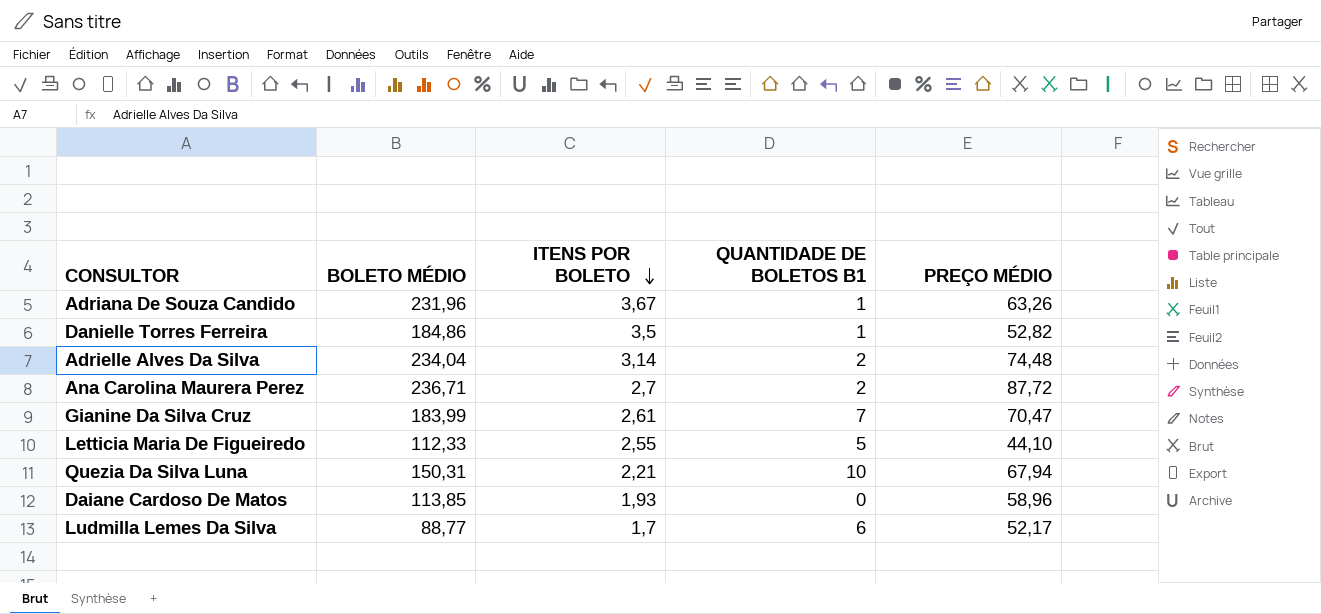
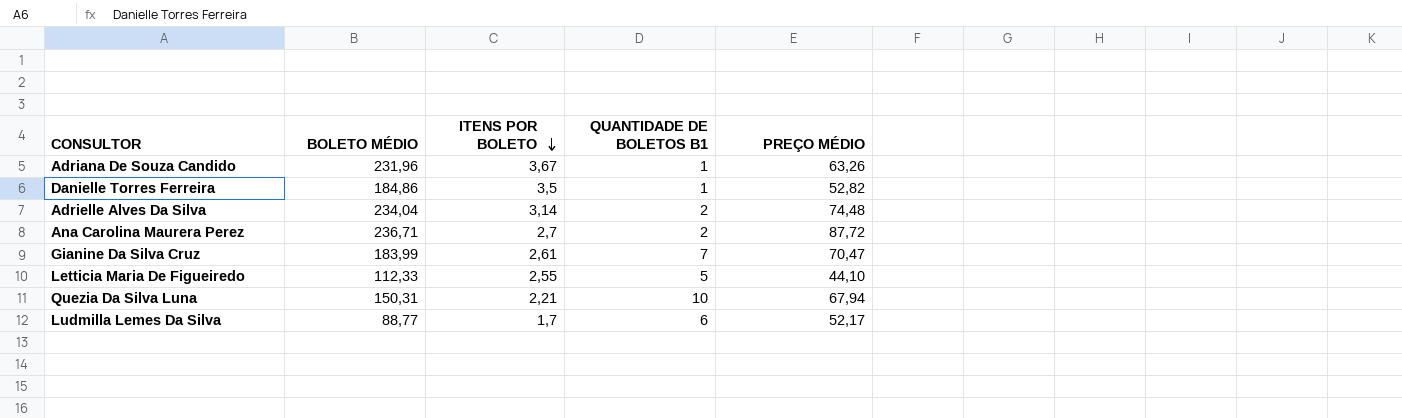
row Daiane Cardoso De Matos: 113,85 | 1,93 | 0 | 58,96 -> none

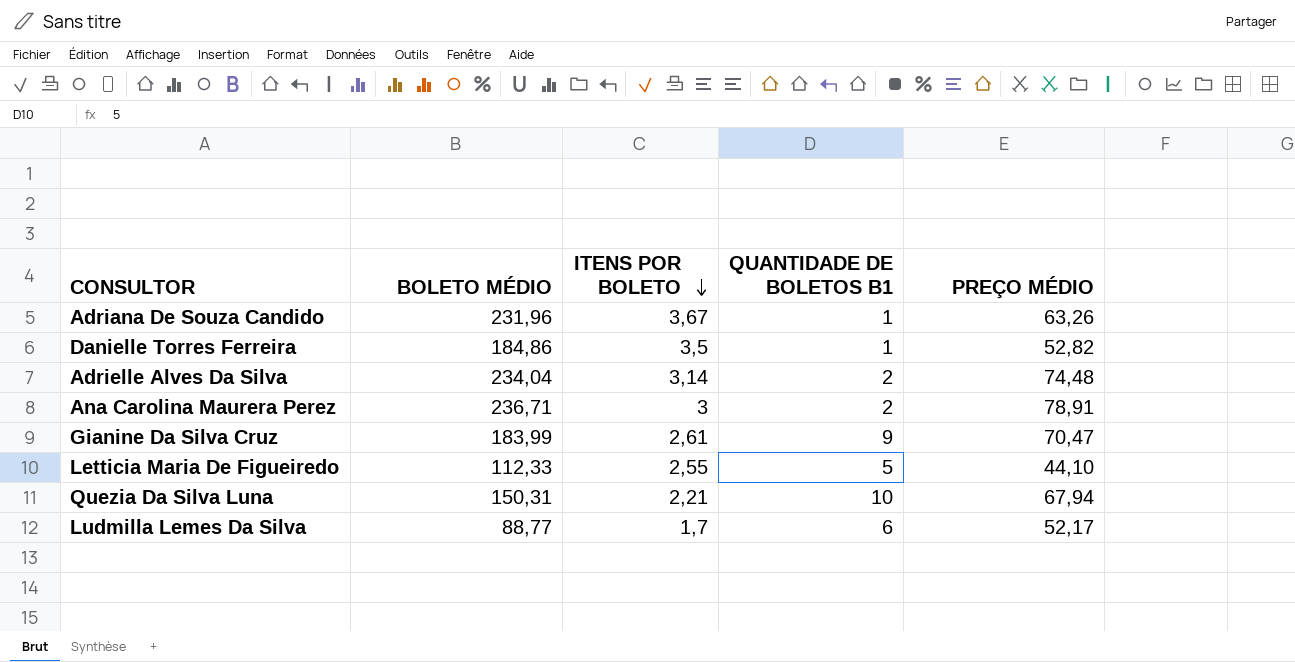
Ana Carolina Maurera Perez | ITENS POR BOLETO: 2,7 -> 3
Ana Carolina Maurera Perez | PREÇO MÉDIO: 87,72 -> 78,91
Gianine Da Silva Cruz | QUANTIDADE DE BOLETOS B1: 7 -> 9

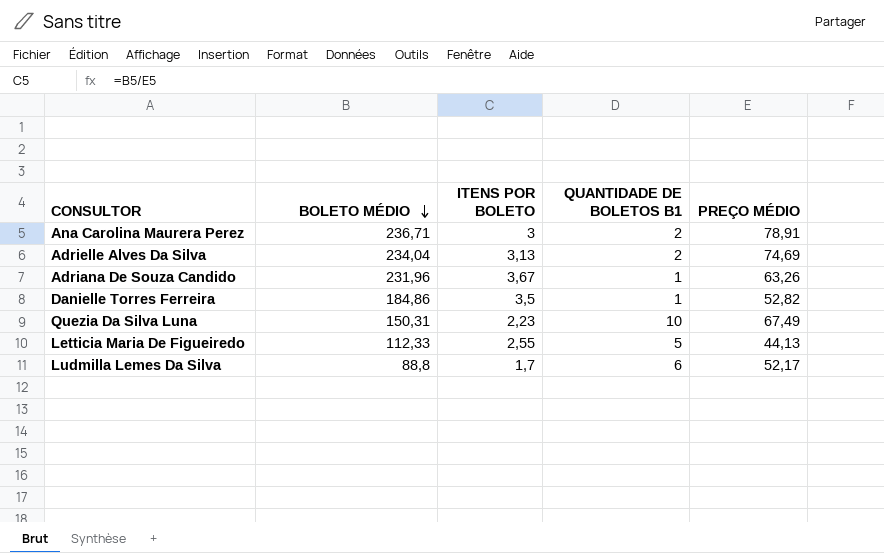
row order: ITENS POR BOLETO descending -> BOLETO MÉDIO descending
row Gianine Da Silva Cruz: 183,99 | 2,61 | 9 | 70,47 -> none
Adrielle Alves Da Silva | ITENS POR BOLETO: 3,14 -> 3,13
Adrielle Alves Da Silva | PREÇO MÉDIO: 74,48 -> 74,69
Quezia Da Silva Luna | ITENS POR BOLETO: 2,21 -> 2,23
Quezia Da Silva Luna | PREÇO MÉDIO: 67,94 -> 67,49
Letticia Maria De Figueiredo | PREÇO MÉDIO: 44,10 -> 44,13
Ludmilla Lemes Da Silva | BOLETO MÉDIO: 88,77 -> 88,8

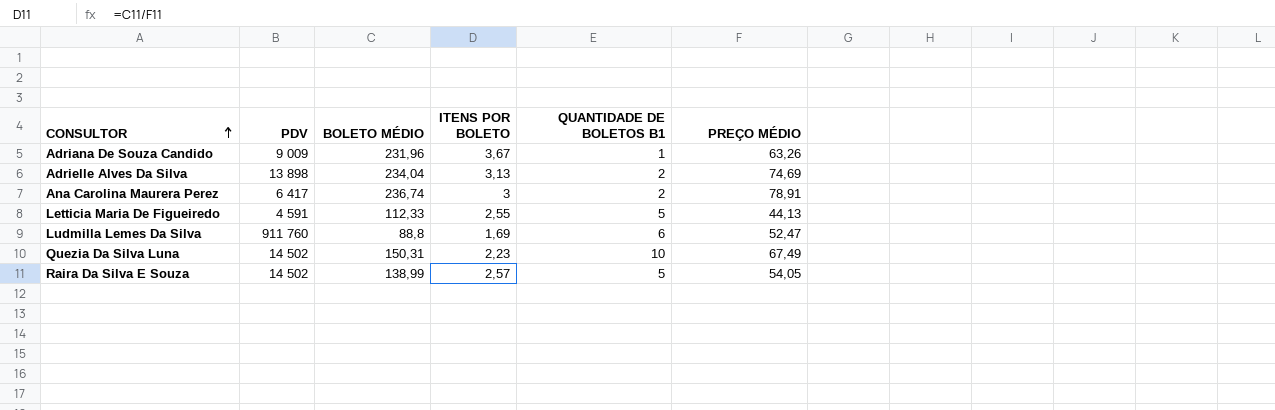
row order: BOLETO MÉDIO descending -> CONSULTOR ascending
column PDV | position: none -> 2
row Danielle Torres Ferreira: 184,86 | 3,5 | 1 | 52,82 -> none
Ana Carolina Maurera Perez | BOLETO MÉDIO: 236,71 -> 236,74
Ludmilla Lemes Da Silva | ITENS POR BOLETO: 1,7 -> 1,69
Ludmilla Lemes Da Silva | PREÇO MÉDIO: 52,17 -> 52,47
row Raira Da Silva E Souza: none -> 14 502 | 138,99 | 2,57 | 5 | 54,05

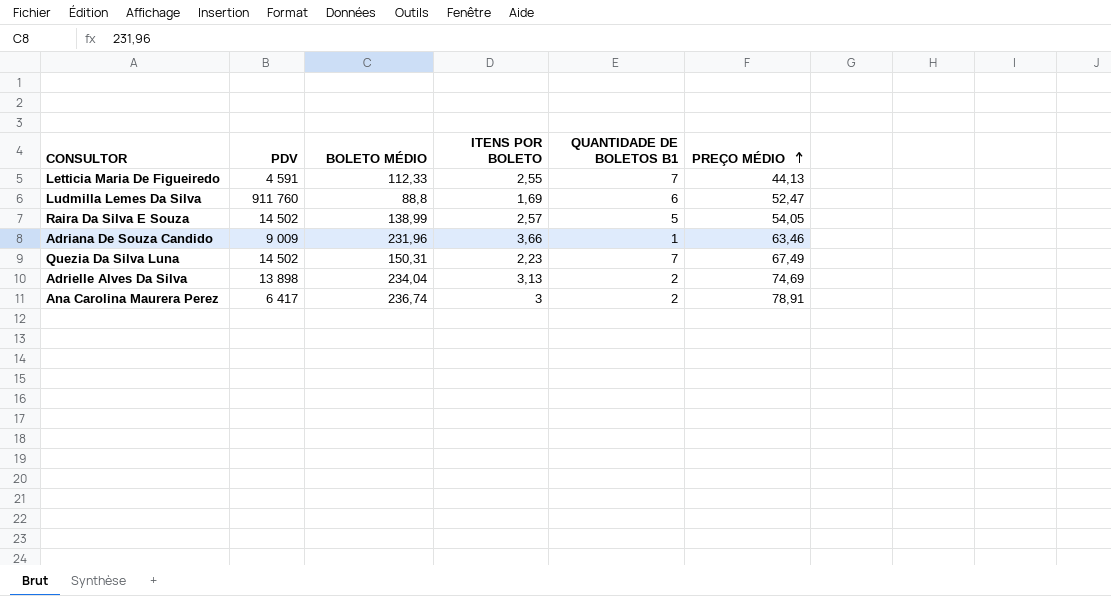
row order: CONSULTOR ascending -> PREÇO MÉDIO ascending
Letticia Maria De Figueiredo | QUANTIDADE DE BOLETOS B1: 5 -> 7
Adriana De Souza Candido | ITENS POR BOLETO: 3,67 -> 3,66
Adriana De Souza Candido | PREÇO MÉDIO: 63,26 -> 63,46
Quezia Da Silva Luna | QUANTIDADE DE BOLETOS B1: 10 -> 7

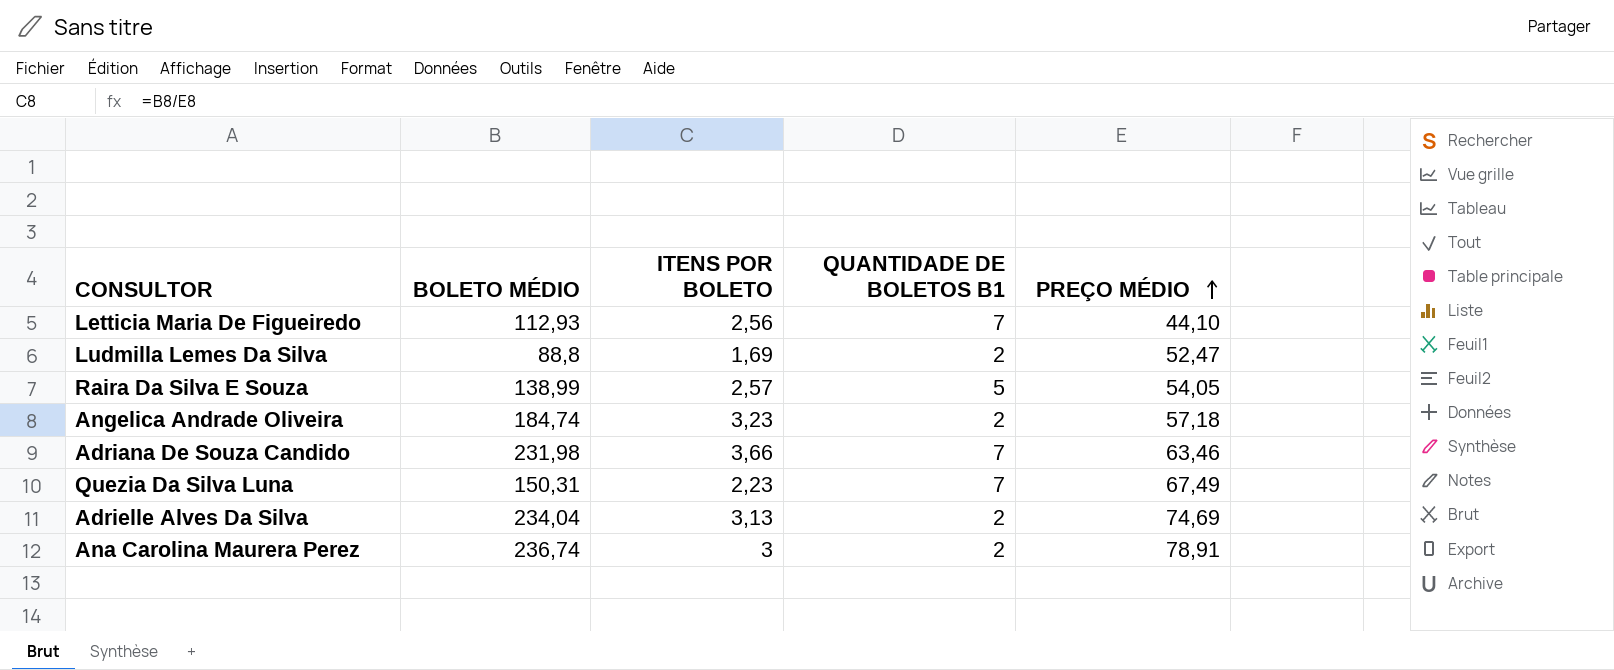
column PDV | position: 2 -> none
Letticia Maria De Figueiredo | BOLETO MÉDIO: 112,33 -> 112,93
Letticia Maria De Figueiredo | ITENS POR BOLETO: 2,55 -> 2,56
Letticia Maria De Figueiredo | PREÇO MÉDIO: 44,13 -> 44,10
Ludmilla Lemes Da Silva | QUANTIDADE DE BOLETOS B1: 6 -> 2
row Angelica Andrade Oliveira: none -> 184,74 | 3,23 | 2 | 57,18
Adriana De Souza Candido | BOLETO MÉDIO: 231,96 -> 231,98
Adriana De Souza Candido | QUANTIDADE DE BOLETOS B1: 1 -> 7

